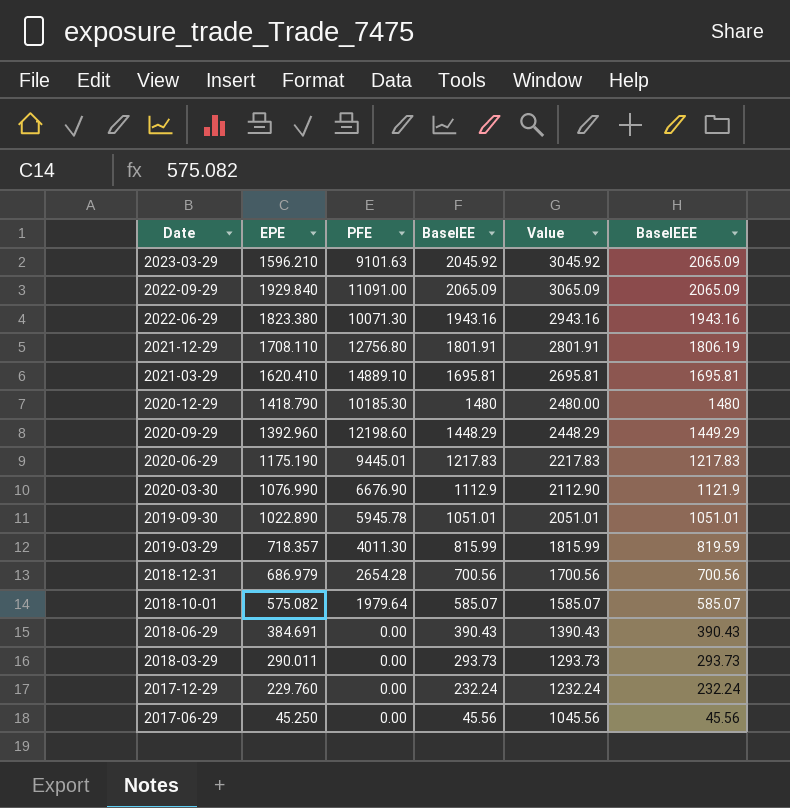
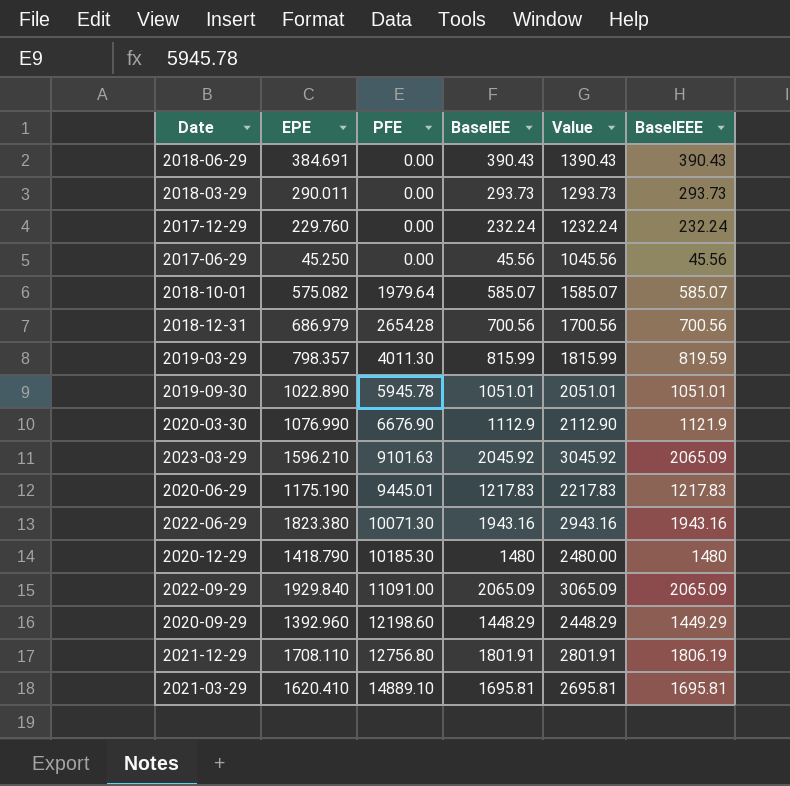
row order: Date descending -> PFE ascending
2019-03-29 | EPE: 718.357 -> 798.357

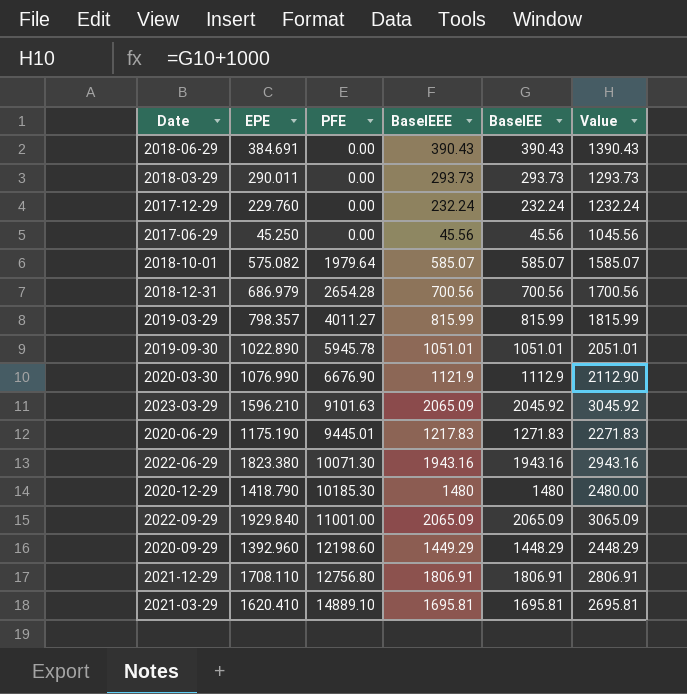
column BaselEEE | position: 6 -> 4
2019-03-29 | PFE: 4011.30 -> 4011.27
2019-03-29 | BaselEEE: 819.59 -> 815.99
2020-06-29 | BaselEE: 1217.83 -> 1271.83
2020-06-29 | Value: 2217.83 -> 2271.83
2022-09-29 | PFE: 11091.00 -> 11001.00
2021-12-29 | BaselEEE: 1806.19 -> 1806.91
2021-12-29 | BaselEE: 1801.91 -> 1806.91
2021-12-29 | Value: 2801.91 -> 2806.91

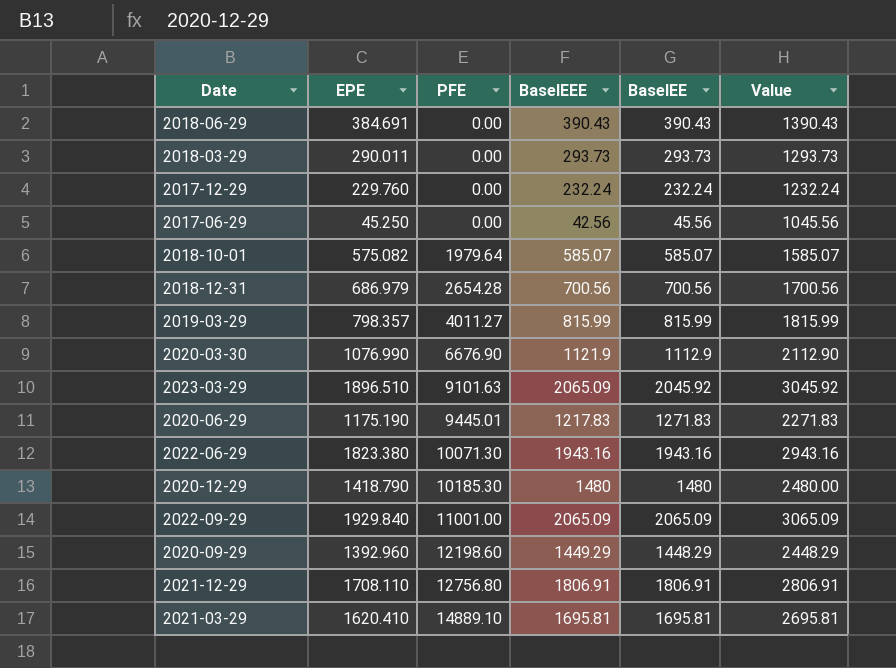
row 2019-09-30: 1022.890 | 5945.78 | 1051.01 | 1051.01 | 2051.01 -> none
2017-06-29 | BaselEEE: 45.56 -> 42.56
2023-03-29 | EPE: 1596.210 -> 1896.510

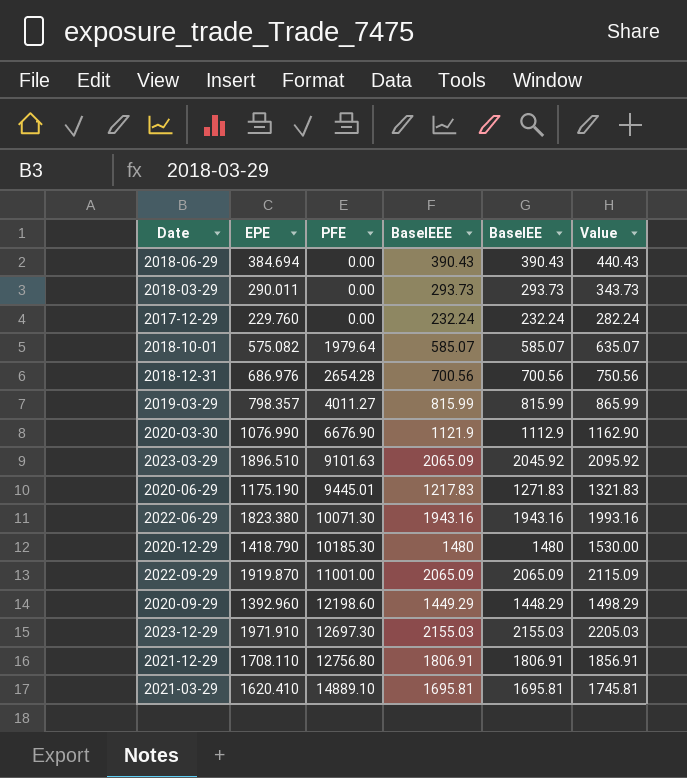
column Value | formula: [BaselEE] + 1000 -> [BaselEE] + 50
row 2017-06-29: 45.250 | 0.00 | 42.56 | 45.56 | 1045.56 -> none
2018-06-29 | EPE: 384.691 -> 384.694
2018-12-31 | EPE: 686.979 -> 686.976
2022-09-29 | EPE: 1929.840 -> 1919.870
row 2023-12-29: none -> 1971.910 | 12697.30 | 2155.03 | 2155.03 | 2205.03

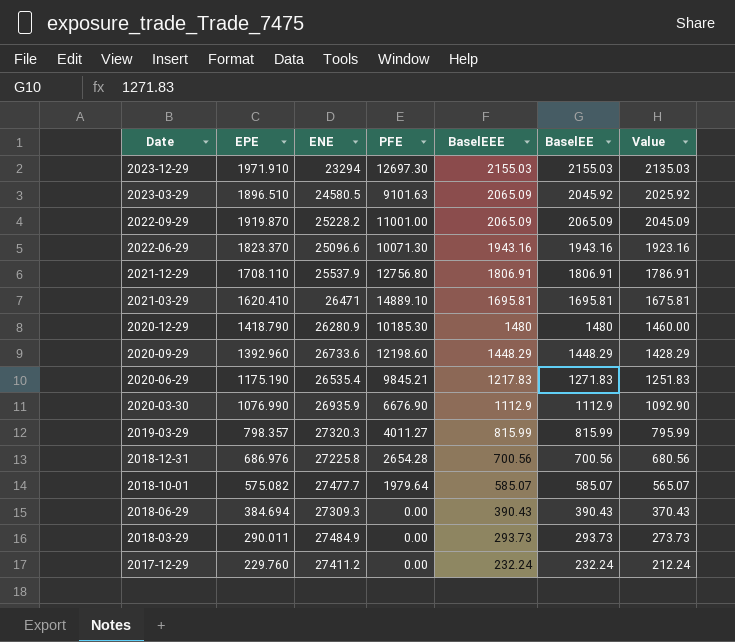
row order: PFE ascending -> Date descending
column ENE | position: none -> 3
column Value | formula: [BaselEE] + 50 -> [BaselEE] - 20
2022-06-29 | EPE: 1823.380 -> 1823.370
2020-09-29 | BaselEEE: 1449.29 -> 1448.29
2020-06-29 | PFE: 9445.01 -> 9845.21
2020-03-30 | BaselEEE: 1121.9 -> 1112.9

